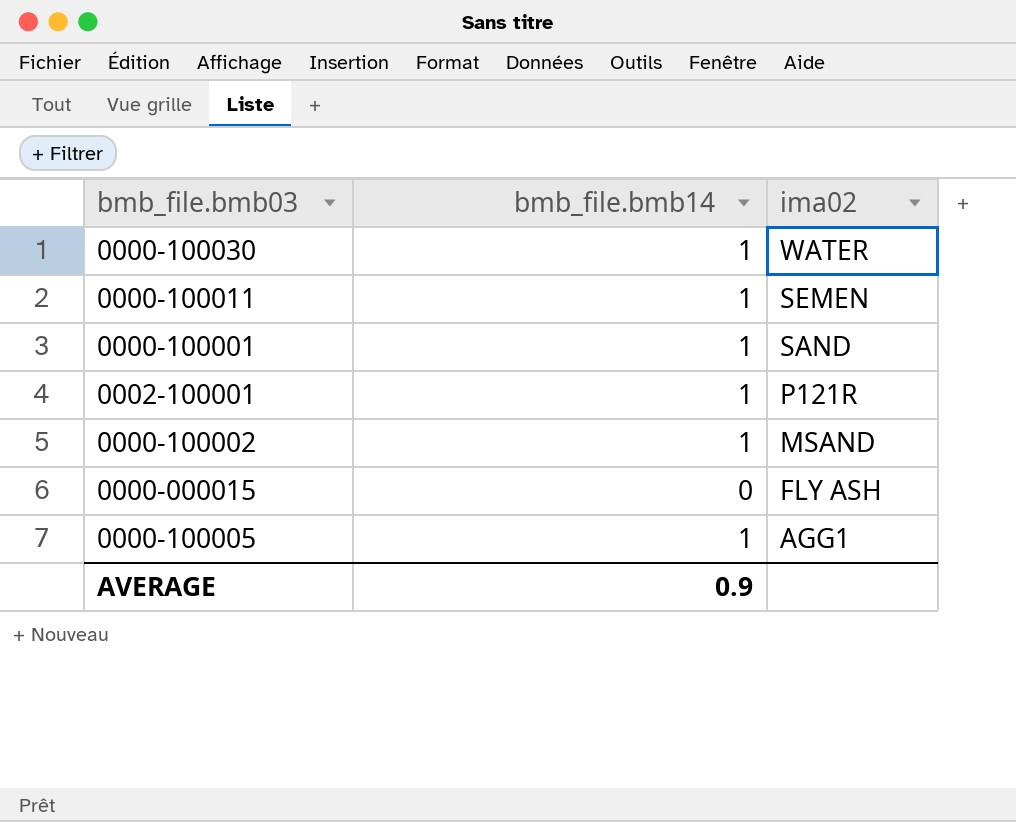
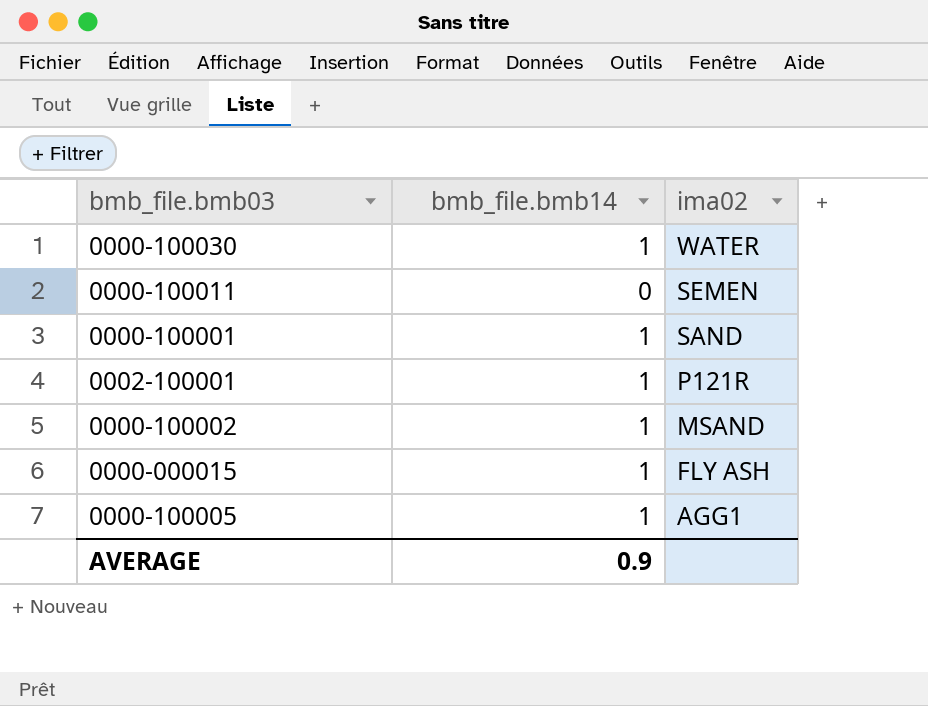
0000-100011 | bmb_file.bmb14: 1 -> 0
0000-000015 | bmb_file.bmb14: 0 -> 1

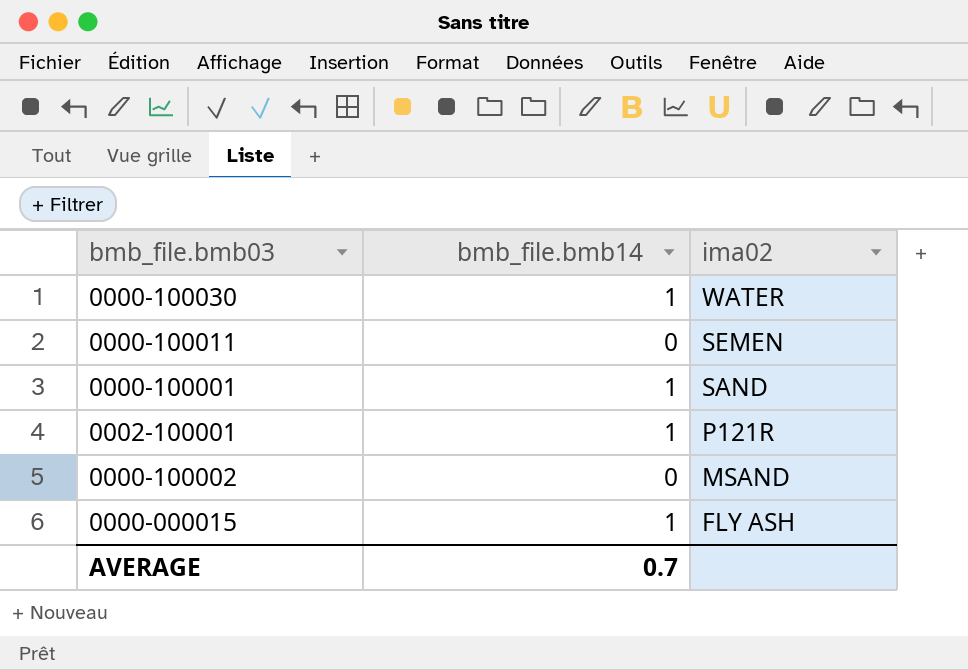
row 0000-100005: 1 | AGG1 -> none
0000-100002 | bmb_file.bmb14: 1 -> 0
AVERAGE | bmb_file.bmb14: 0.9 -> 0.7

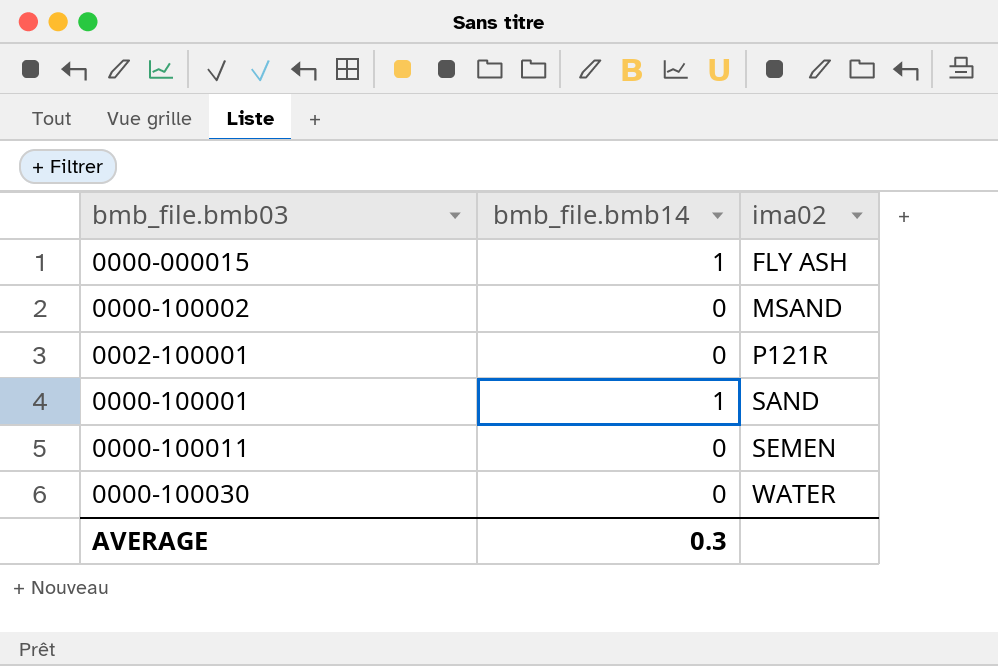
row order: ima02 descending -> ima02 ascending
0002-100001 | bmb_file.bmb14: 1 -> 0
0000-100030 | bmb_file.bmb14: 1 -> 0
AVERAGE | bmb_file.bmb14: 0.7 -> 0.3

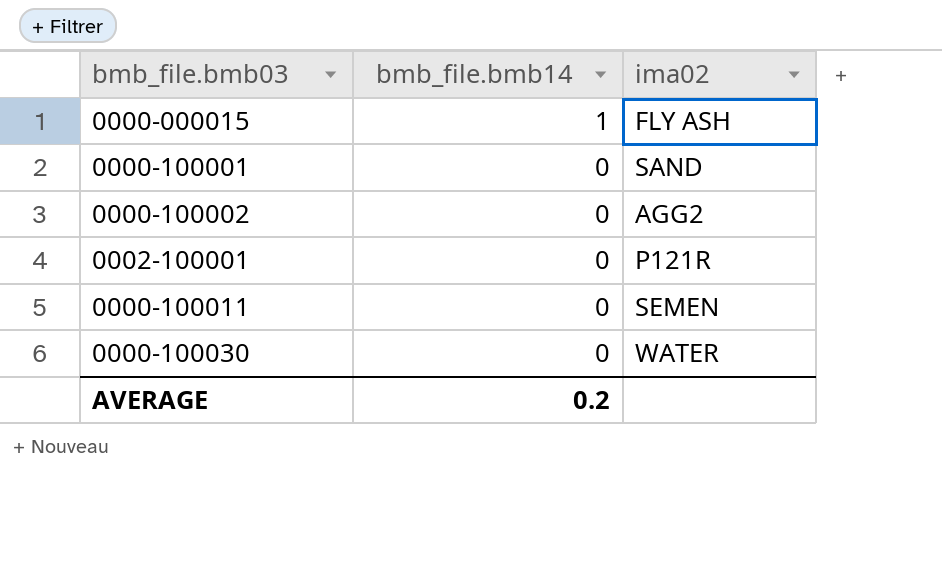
row order: ima02 ascending -> bmb_file.bmb14 descending
0000-100001 | bmb_file.bmb14: 1 -> 0
0000-100002 | ima02: MSAND -> AGG2
AVERAGE | bmb_file.bmb14: 0.3 -> 0.2

